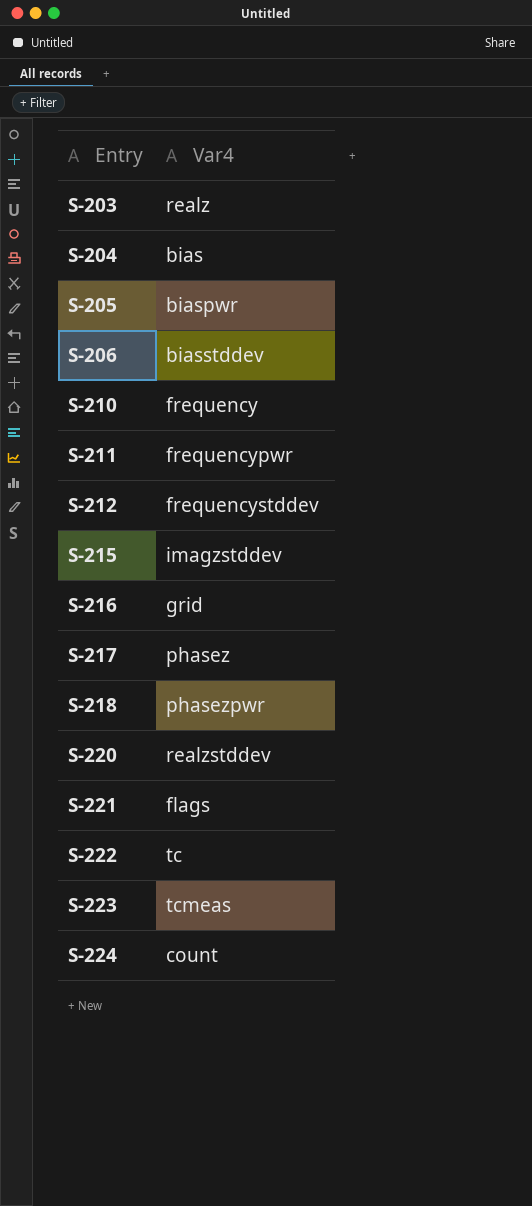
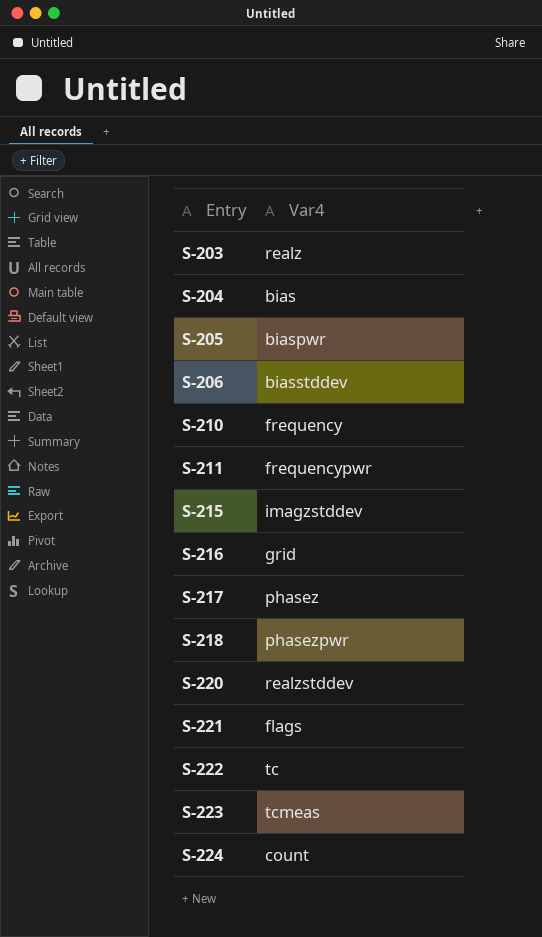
row S-212: frequencystddev -> none

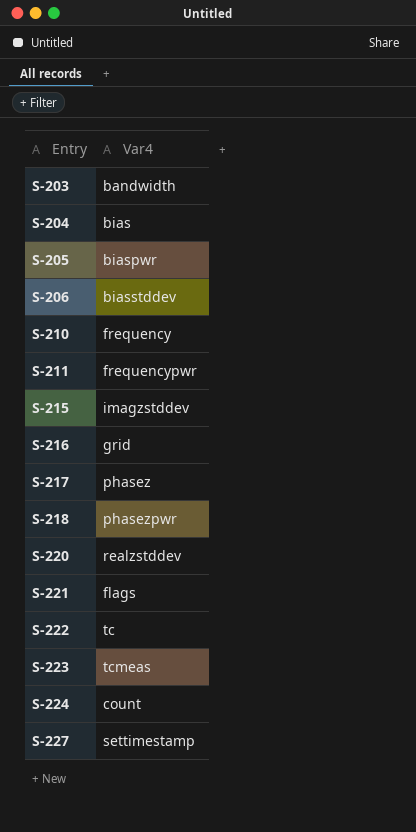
S-203 | Var4: realz -> bandwidth
row S-227: none -> settimestamp

